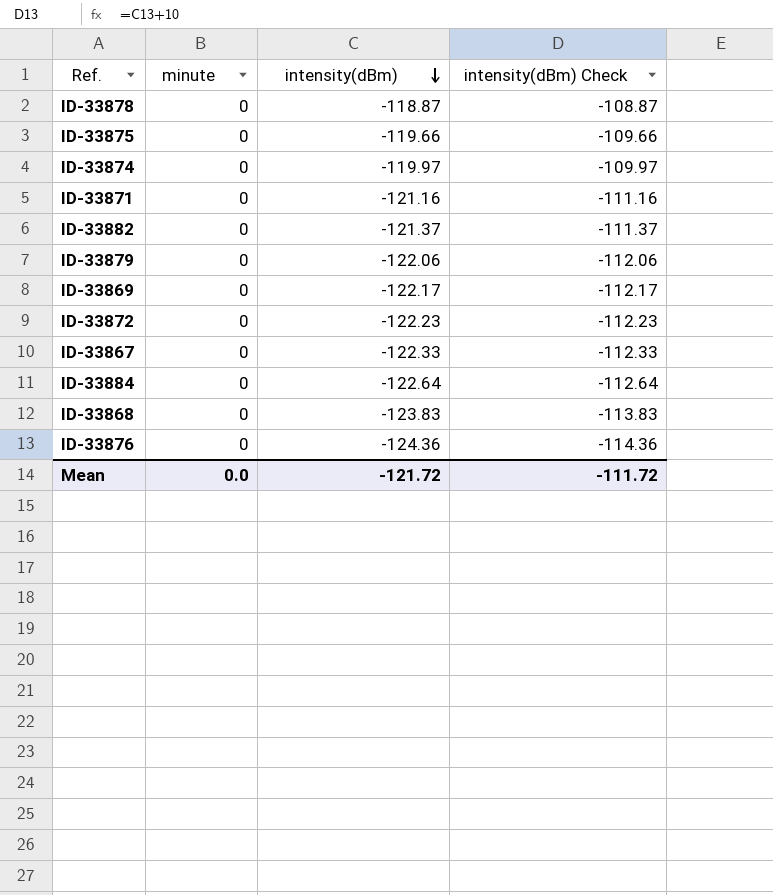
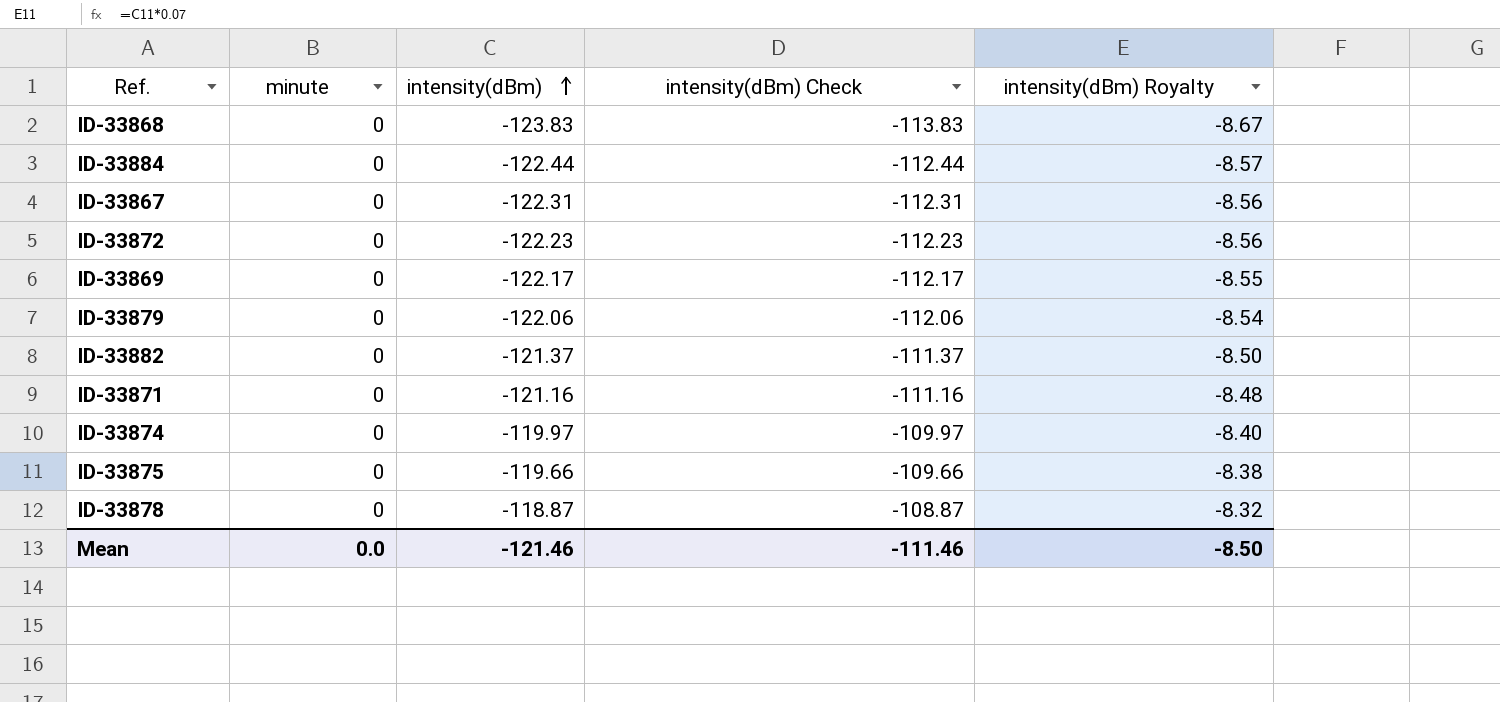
row order: intensity(dBm) descending -> intensity(dBm) ascending
column intensity(dBm) Royalty | formula: none -> [intensity(dBm)] * 0.07
row ID-33876: 0 | -124.36 | -114.36 -> none
ID-33884 | intensity(dBm): -122.64 -> -122.44
ID-33884 | intensity(dBm) Check: -112.64 -> -112.44
ID-33867 | intensity(dBm): -122.33 -> -122.31
ID-33867 | intensity(dBm) Check: -112.33 -> -112.31
Mean | intensity(dBm): -121.72 -> -121.46
Mean | intensity(dBm) Check: -111.72 -> -111.46

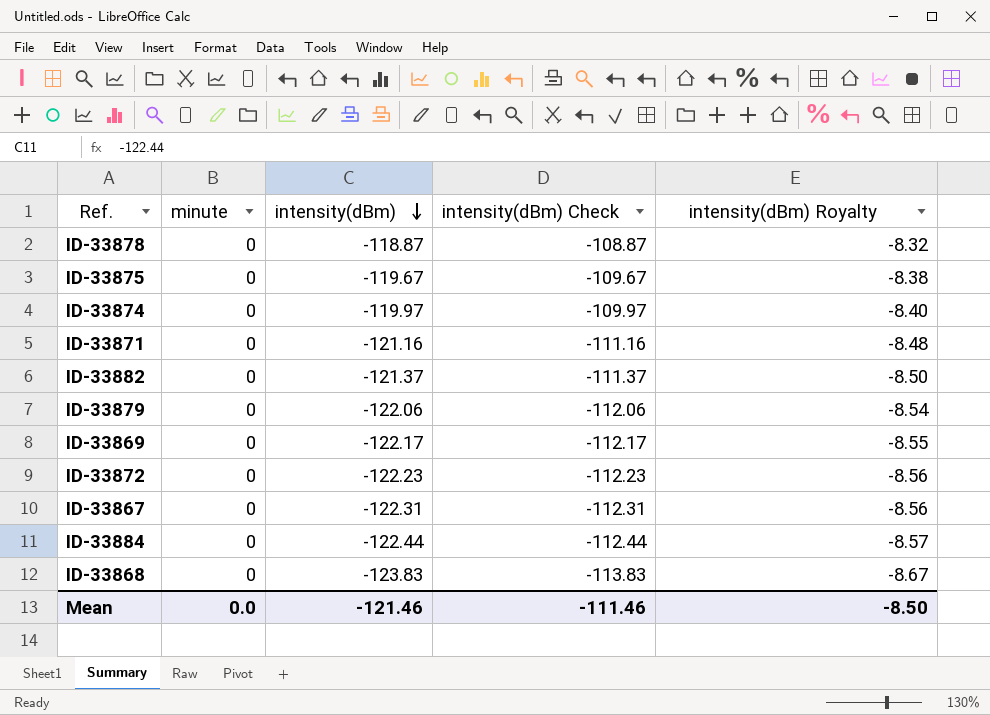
row order: intensity(dBm) ascending -> intensity(dBm) descending
ID-33875 | intensity(dBm): -119.66 -> -119.67
ID-33875 | intensity(dBm) Check: -109.66 -> -109.67

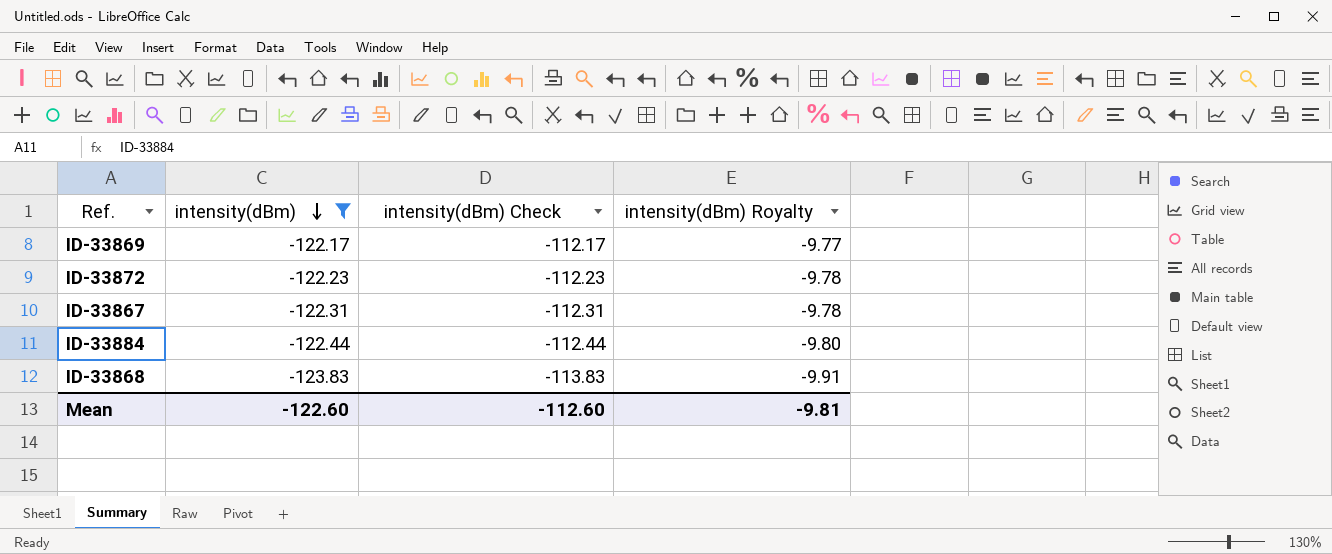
filter: none -> intensity(dBm) <= -122.17
column minute | position: 2 -> none
column intensity(dBm) Royalty | formula: [intensity(dBm)] * 0.07 -> [intensity(dBm)] * 0.08
Mean | intensity(dBm): -121.46 -> -122.60
Mean | intensity(dBm) Check: -111.46 -> -112.60
Mean | intensity(dBm) Royalty: -8.50 -> -9.81

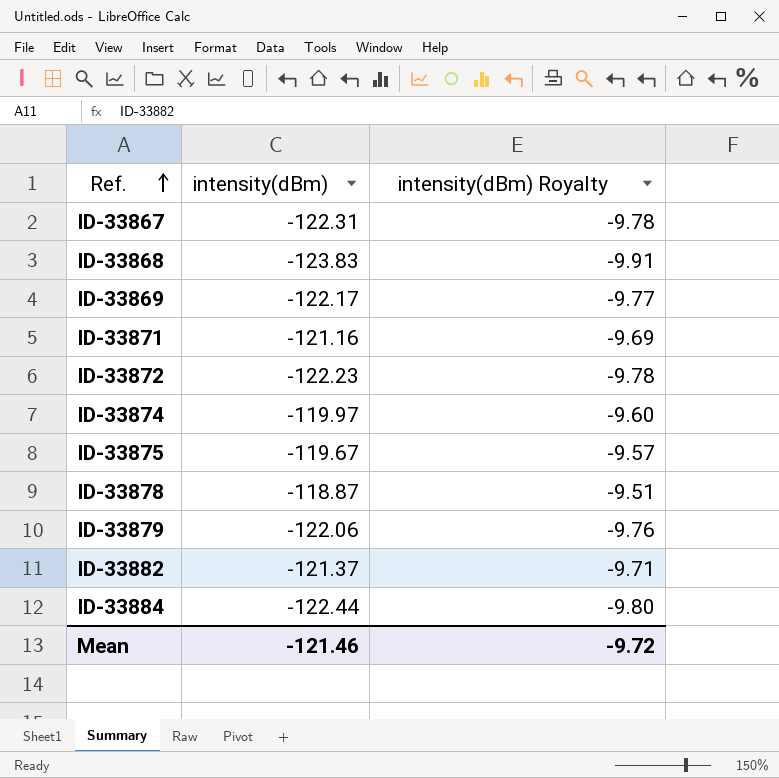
filter: intensity(dBm) <= -122.17 -> none
row order: intensity(dBm) descending -> Ref. ascending
column intensity(dBm) Check | formula: [intensity(dBm)] + 10 -> none
Mean | intensity(dBm): -122.60 -> -121.46
Mean | intensity(dBm) Royalty: -9.81 -> -9.72

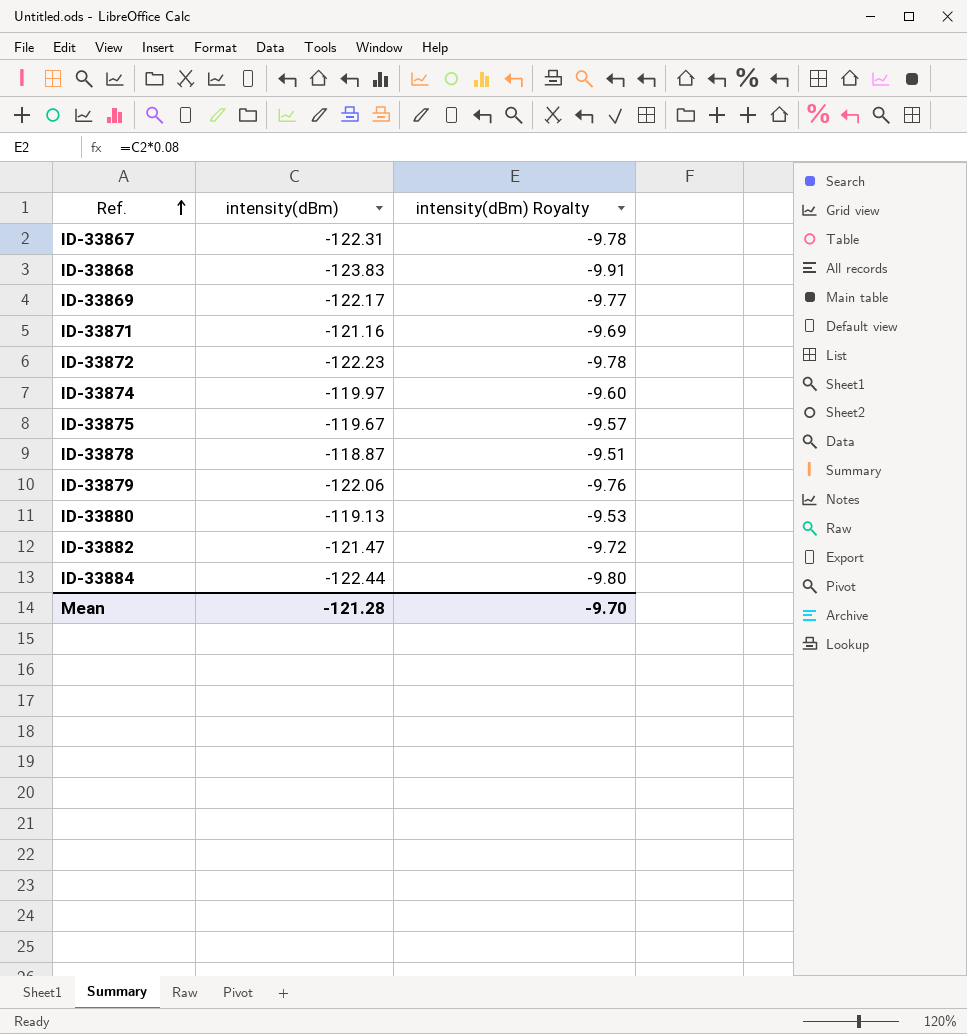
row ID-33880: none -> -119.13 | -9.53
ID-33882 | intensity(dBm): -121.37 -> -121.47
ID-33882 | intensity(dBm) Royalty: -9.71 -> -9.72
Mean | intensity(dBm): -121.46 -> -121.28
Mean | intensity(dBm) Royalty: -9.72 -> -9.70

